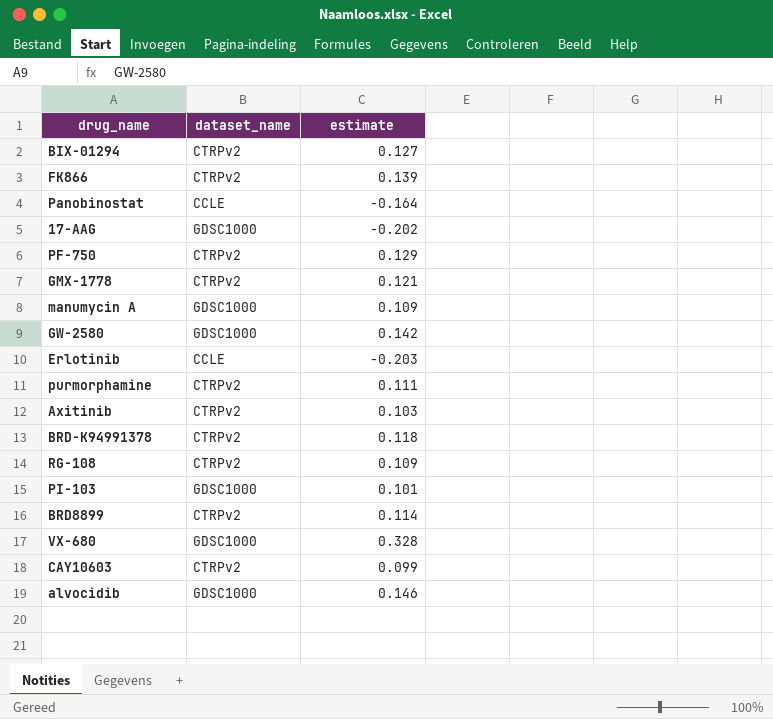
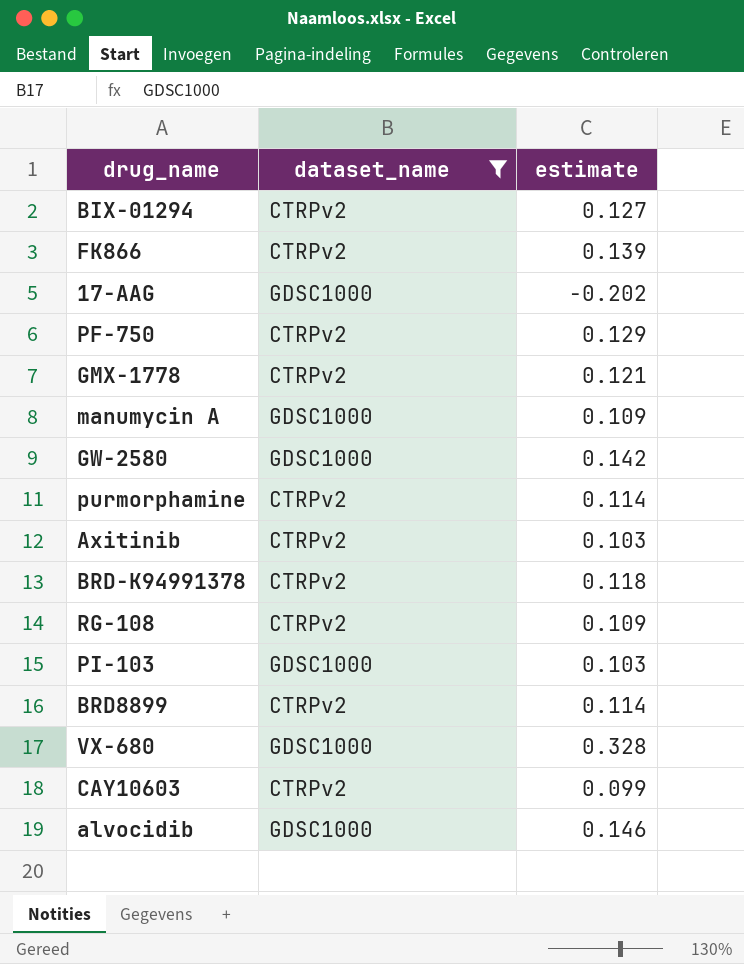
filter: none -> dataset_name != CCLE
purmorphamine | estimate: 0.111 -> 0.114
PI-103 | estimate: 0.101 -> 0.103

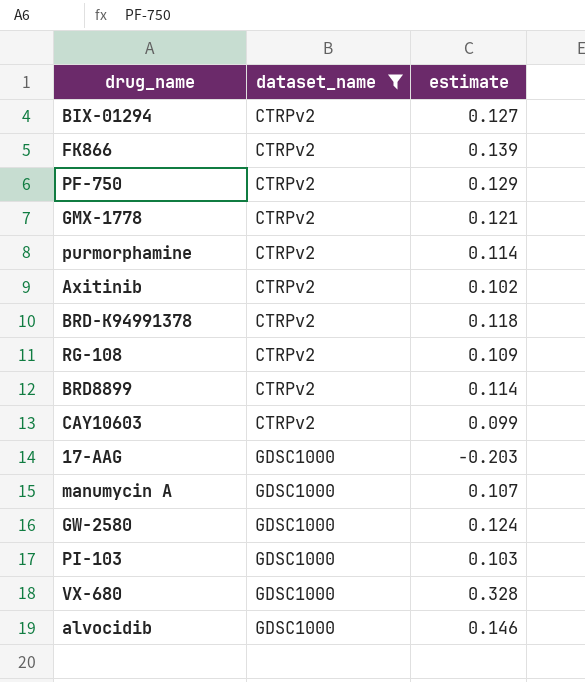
row order: none -> dataset_name ascending
Axitinib | estimate: 0.103 -> 0.102
17-AAG | estimate: -0.202 -> -0.203
manumycin A | estimate: 0.109 -> 0.107
GW-2580 | estimate: 0.142 -> 0.124

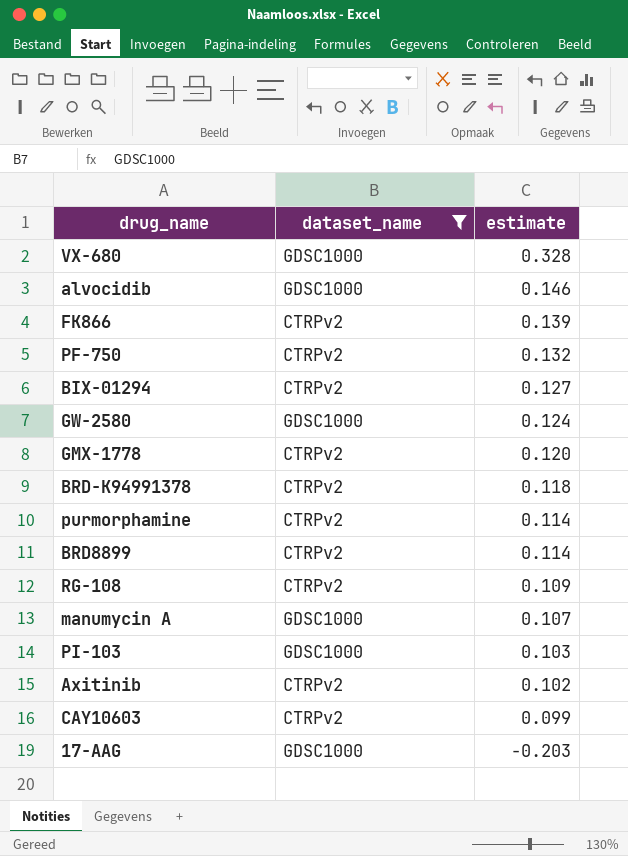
row order: dataset_name ascending -> estimate descending
PF-750 | estimate: 0.129 -> 0.132
GMX-1778 | estimate: 0.121 -> 0.120

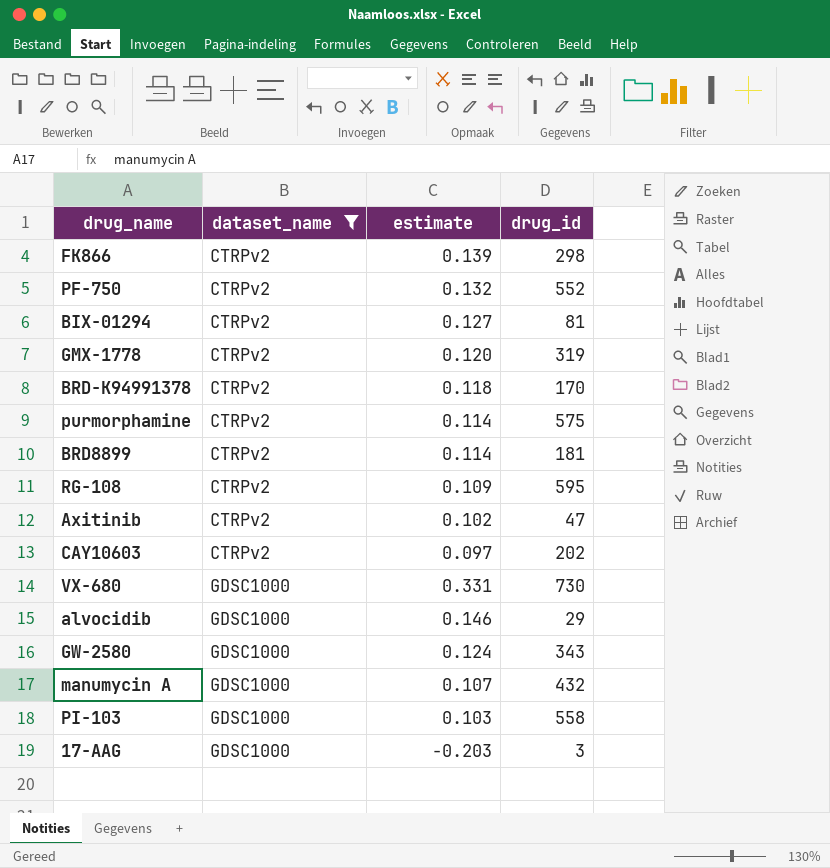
row order: estimate descending -> dataset_name ascending
column drug_id | position: none -> 4
CAY10603 | estimate: 0.099 -> 0.097
VX-680 | estimate: 0.328 -> 0.331

